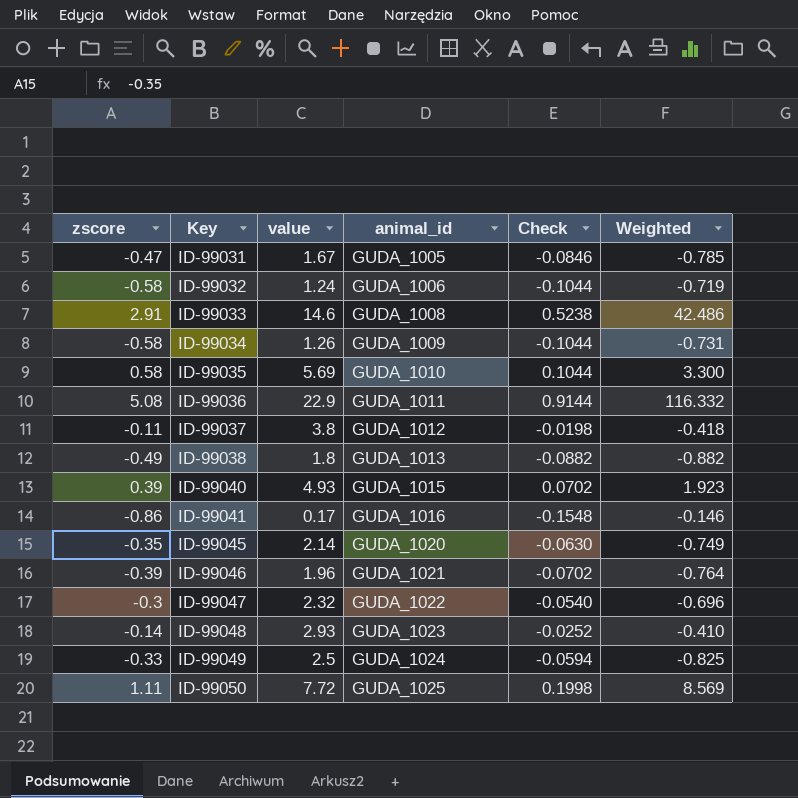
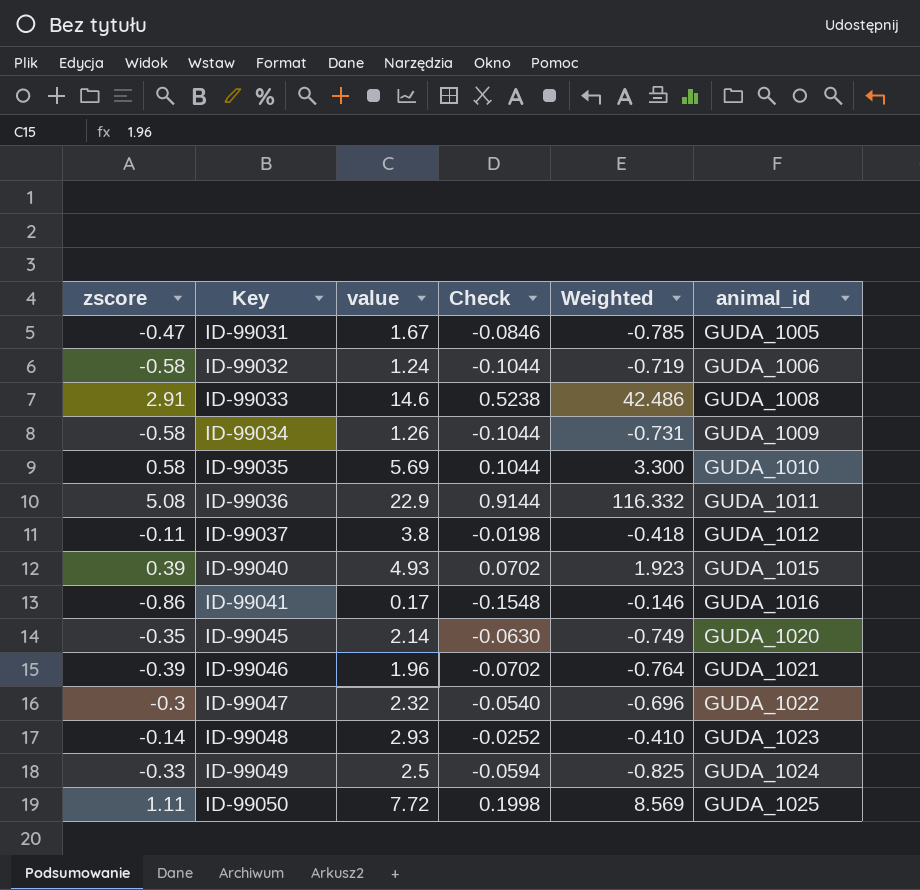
column animal_id | position: 4 -> 6
row ID-99038: -0.49 | 1.8 | GUDA_1013 | -0.0882 | -0.882 -> none

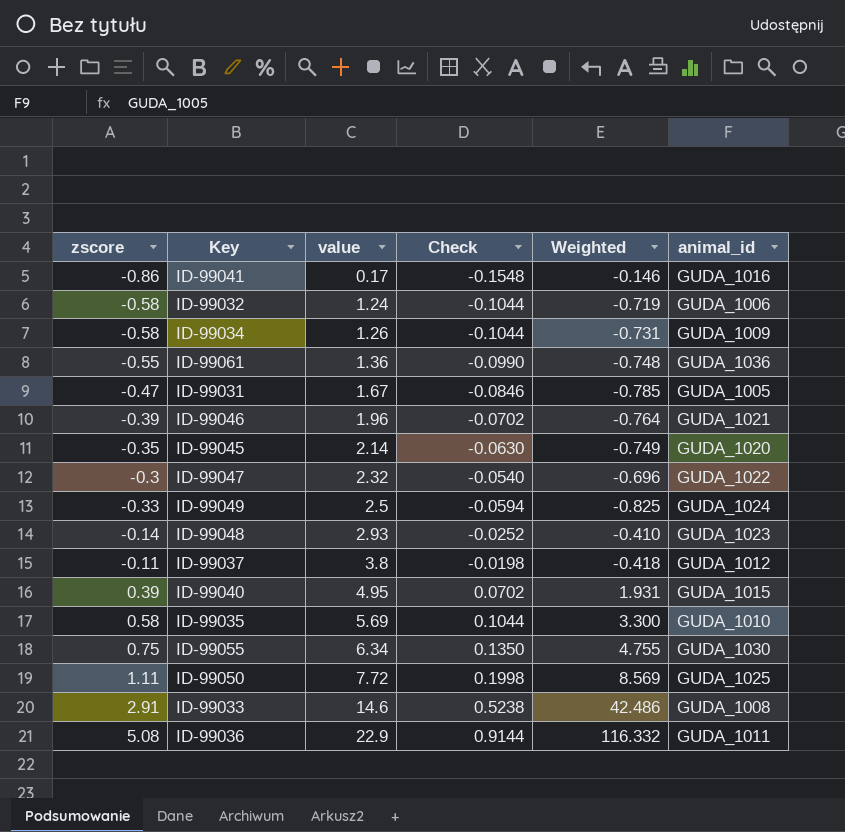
row order: Key ascending -> value ascending
row ID-99061: none -> -0.55 | 1.36 | -0.0990 | -0.748 | GUDA_1036
ID-99040 | value: 4.93 -> 4.95
ID-99040 | Weighted: 1.923 -> 1.931
row ID-99055: none -> 0.75 | 6.34 | 0.1350 | 4.755 | GUDA_1030

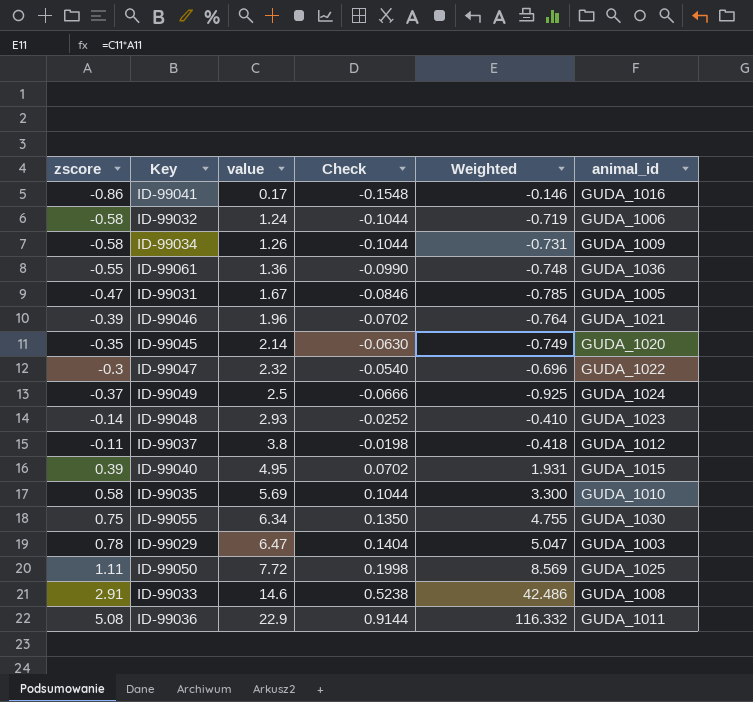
ID-99049 | zscore: -0.33 -> -0.37
ID-99049 | Check: -0.0594 -> -0.0666
ID-99049 | Weighted: -0.825 -> -0.925
row ID-99029: none -> 0.78 | 6.47 | 0.1404 | 5.047 | GUDA_1003

